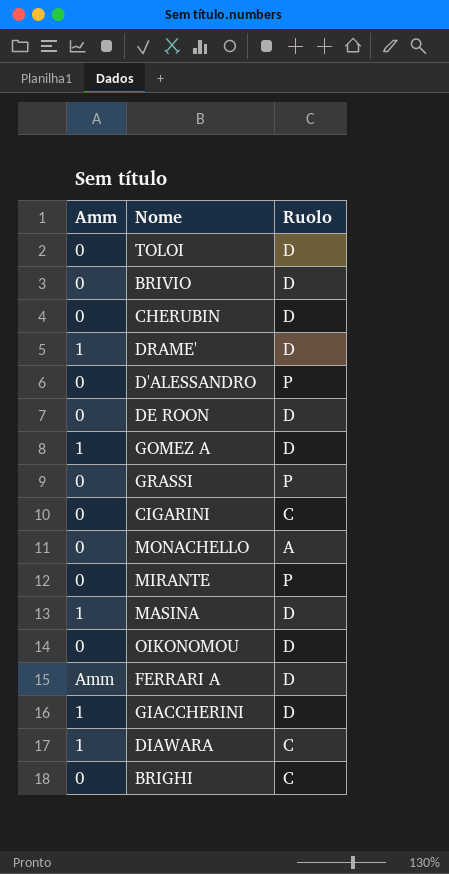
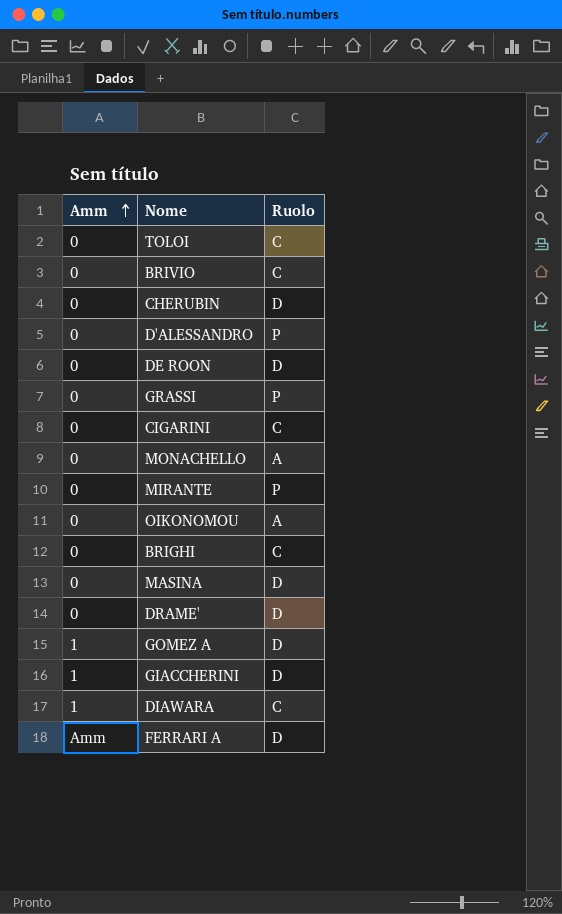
row order: none -> Amm ascending
TOLOI | Ruolo: D -> C
BRIVIO | Ruolo: D -> C
OIKONOMOU | Ruolo: D -> A
MASINA | Amm: 1 -> 0
DRAME' | Amm: 1 -> 0

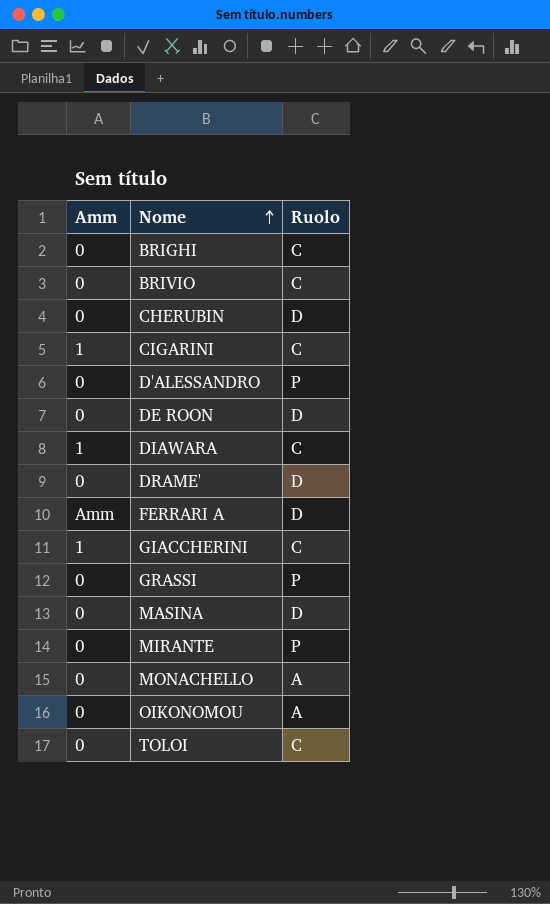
row order: Amm ascending -> Nome ascending
row GOMEZ A: 1 | D -> none
CIGARINI | Amm: 0 -> 1
GIACCHERINI | Ruolo: D -> C

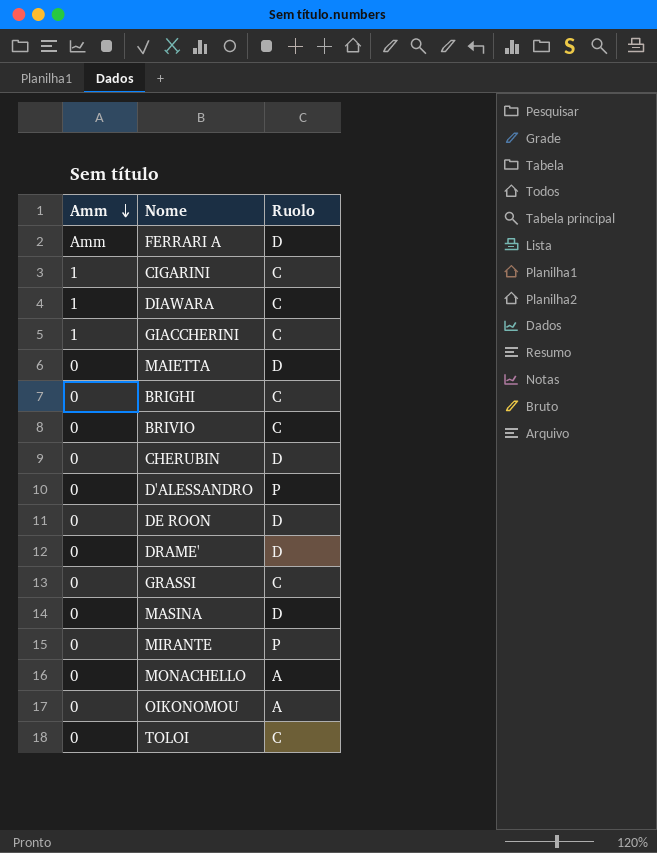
row order: Nome ascending -> Amm descending
row MAIETTA: none -> 0 | D
GRASSI | Ruolo: P -> C

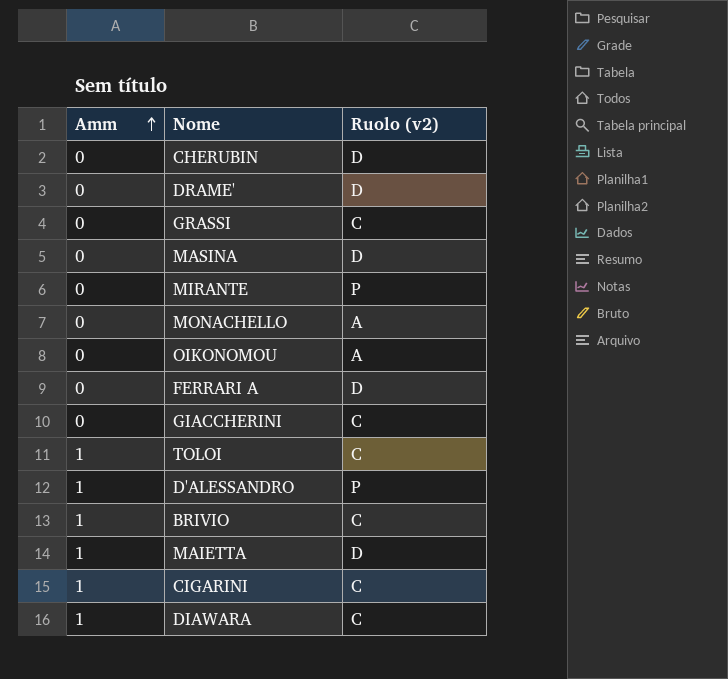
row order: Amm descending -> Amm ascending
column name: Ruolo -> Ruolo (v2)
row BRIGHI: 0 | C -> none
row DE ROON: 0 | D -> none
FERRARI A | Amm: Amm -> 0
GIACCHERINI | Amm: 1 -> 0
TOLOI | Amm: 0 -> 1
D'ALESSANDRO | Amm: 0 -> 1
BRIVIO | Amm: 0 -> 1
MAIETTA | Amm: 0 -> 1

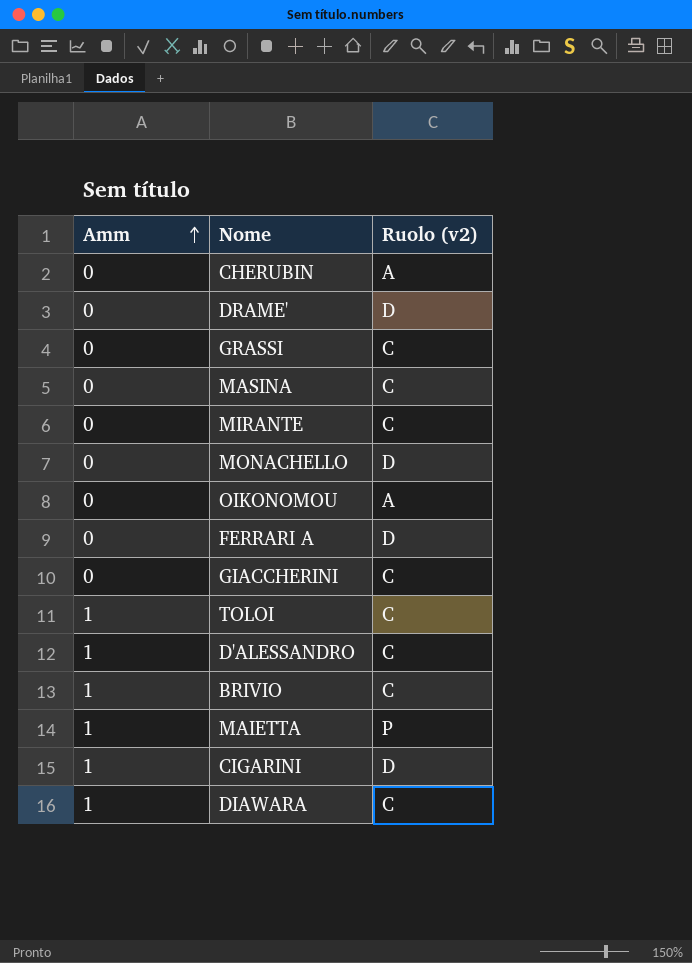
CHERUBIN | Ruolo (v2): D -> A
MASINA | Ruolo (v2): D -> C
MIRANTE | Ruolo (v2): P -> C
MONACHELLO | Ruolo (v2): A -> D
D'ALESSANDRO | Ruolo (v2): P -> C
MAIETTA | Ruolo (v2): D -> P
CIGARINI | Ruolo (v2): C -> D

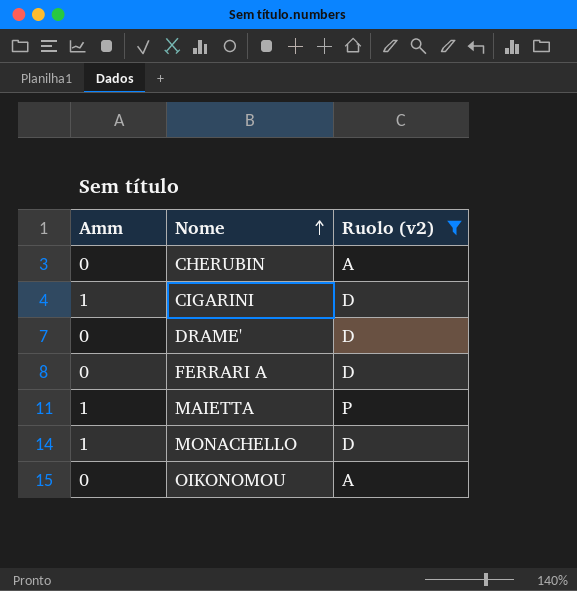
filter: none -> Ruolo (v2) != C
row order: Amm ascending -> Nome ascending
MONACHELLO | Amm: 0 -> 1

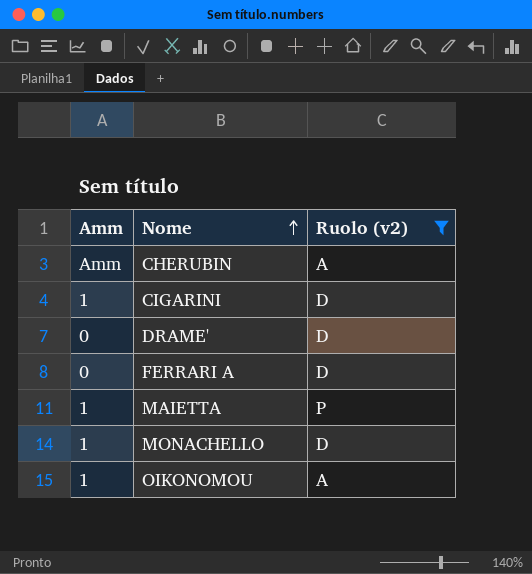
CHERUBIN | Amm: 0 -> Amm
OIKONOMOU | Amm: 0 -> 1

